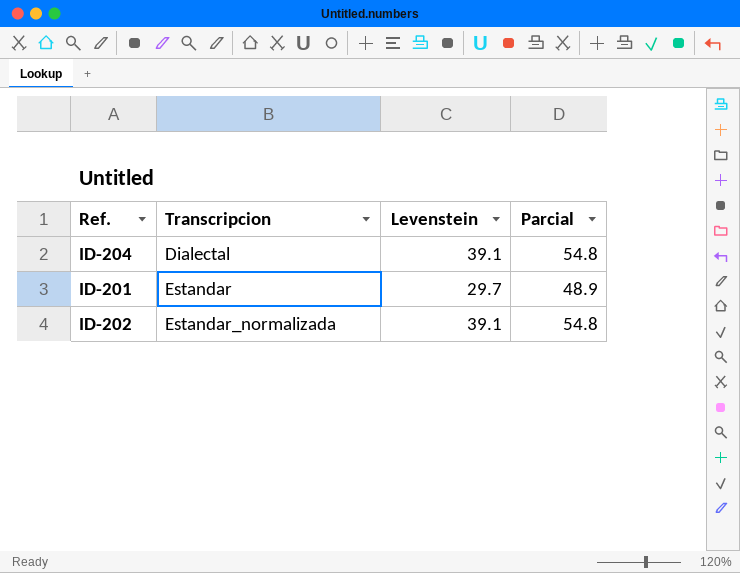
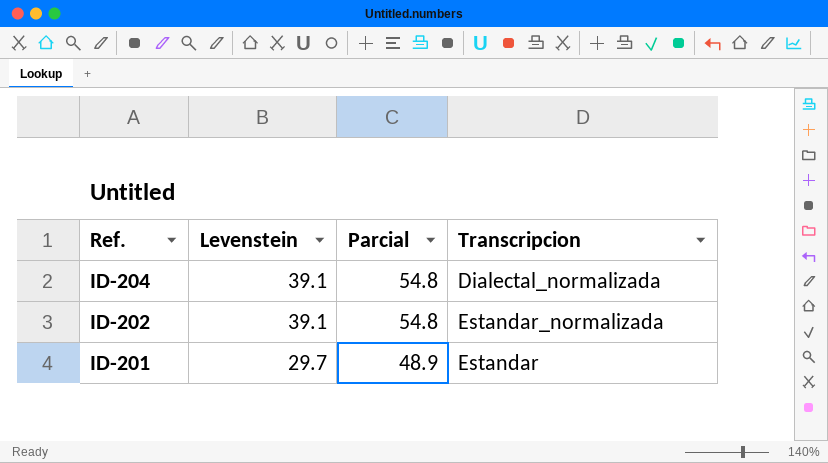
row order: Transcripcion ascending -> Ref. descending
column Transcripcion | position: 2 -> 4
ID-204 | Transcripcion: Dialectal -> Dialectal_normalizada

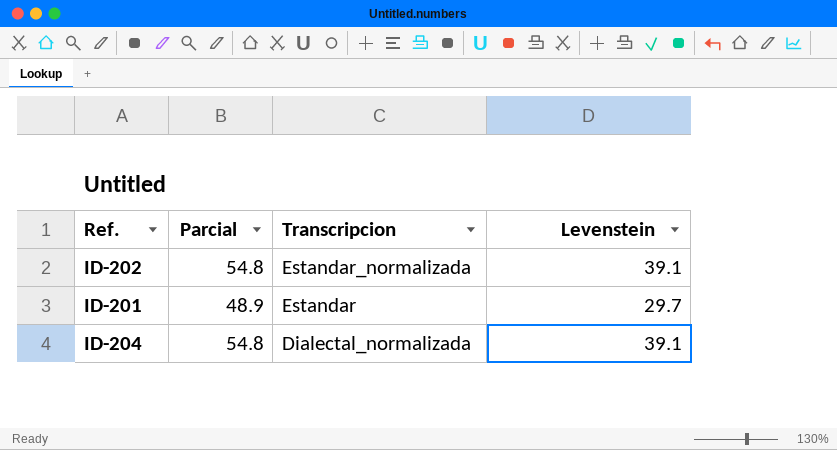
row order: Ref. descending -> Transcripcion descending
column Levenstein | position: 2 -> 4

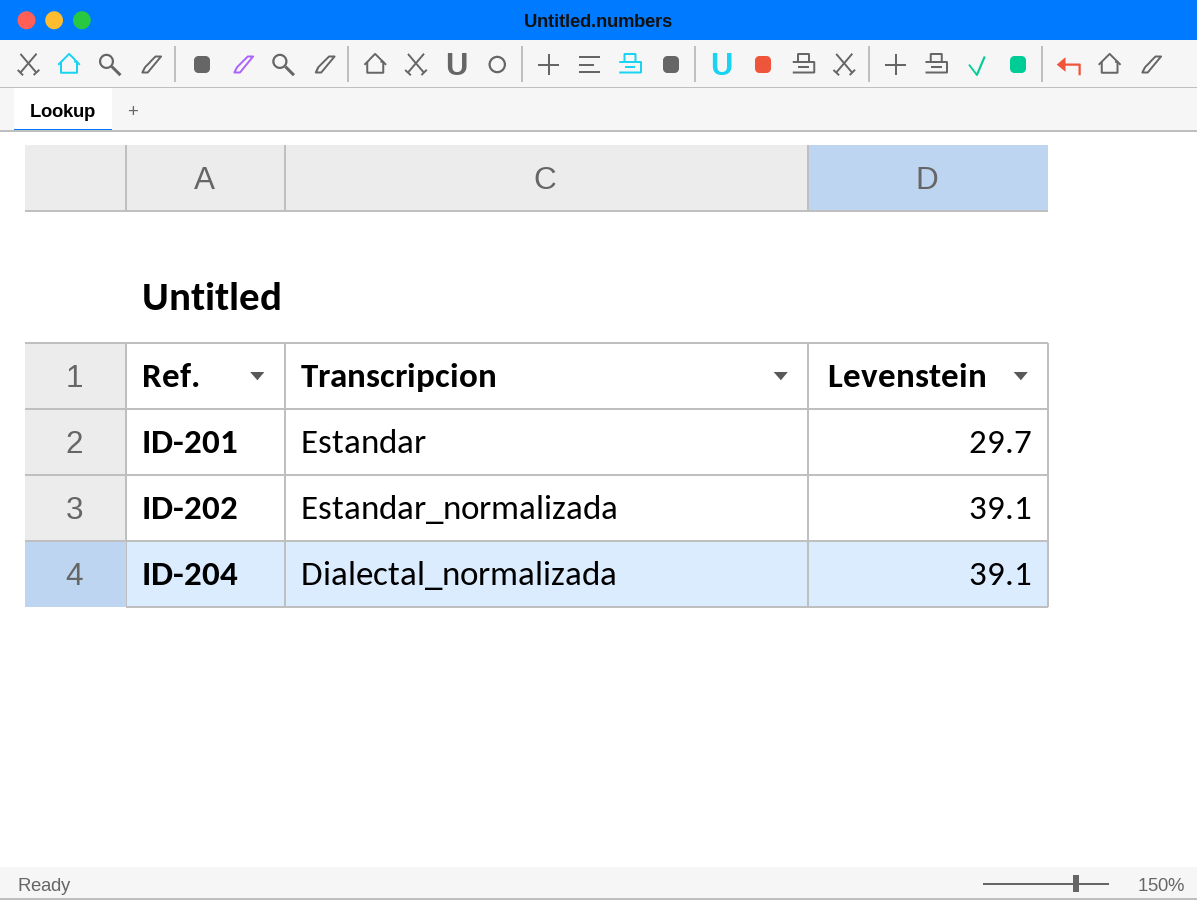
row order: Transcripcion descending -> Ref. ascending
column Parcial | position: 2 -> none

